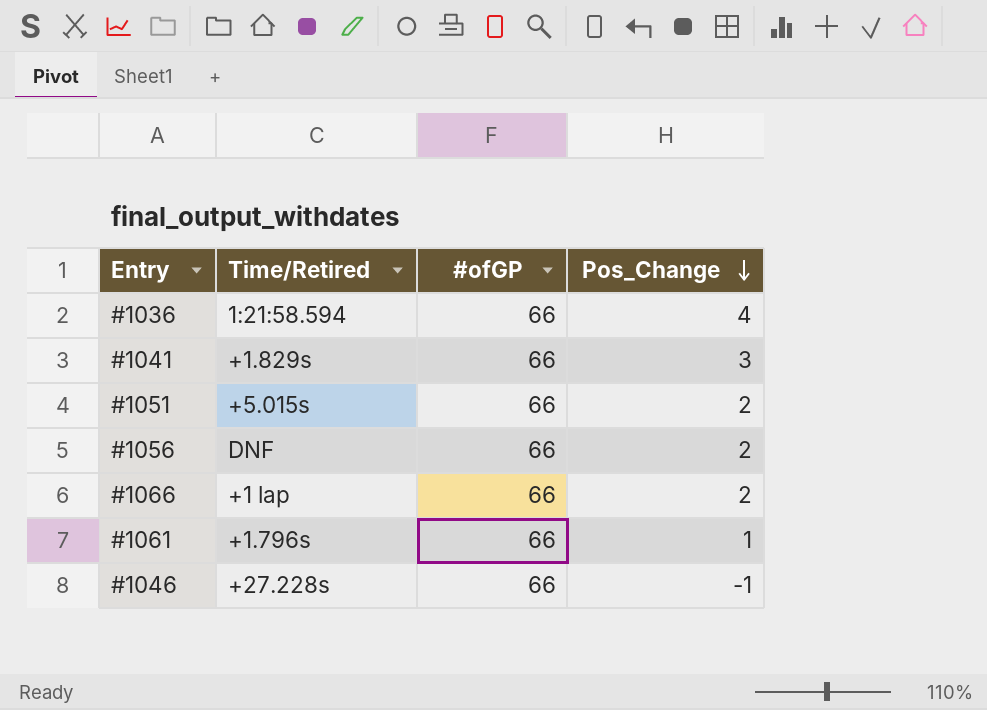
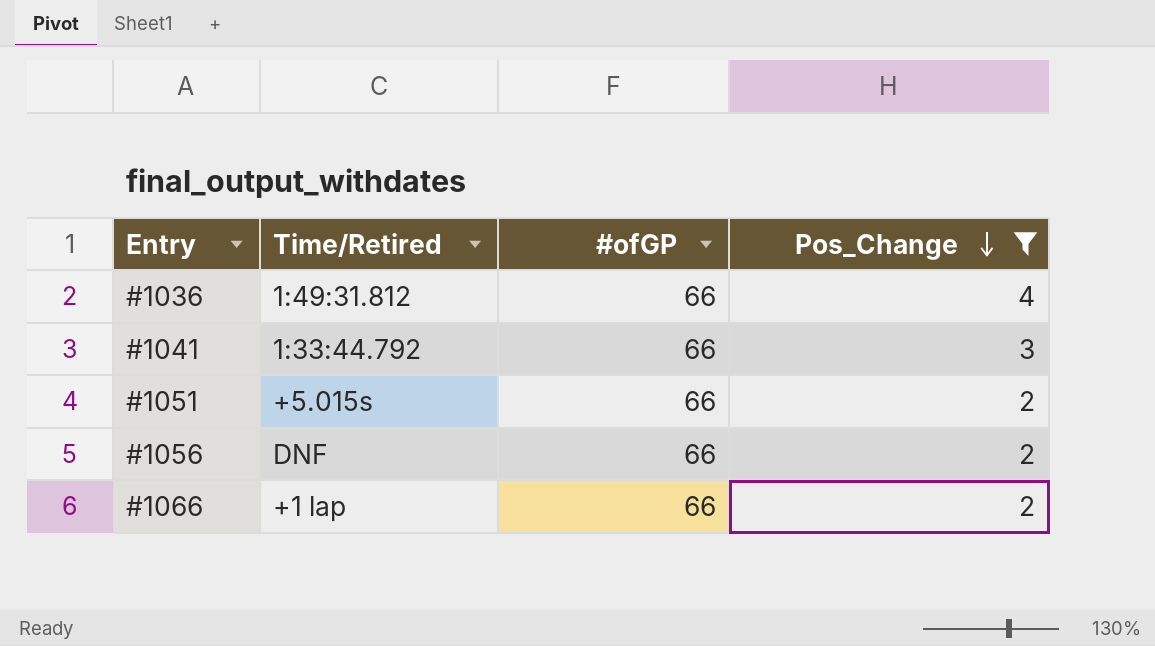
filter: none -> Pos_Change >= 2
#1036 | Time/Retired: 1:21:58.594 -> 1:49:31.812
#1041 | Time/Retired: +1.829s -> 1:33:44.792

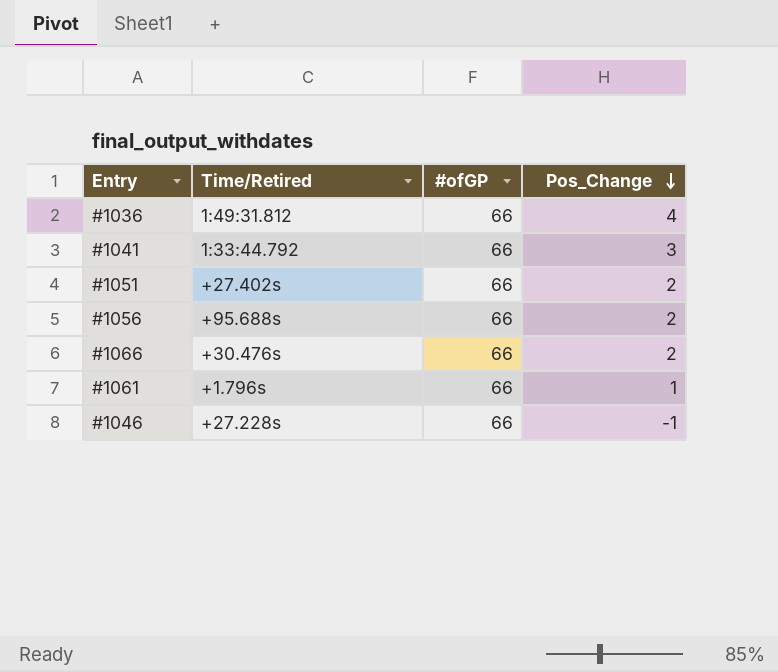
filter: Pos_Change >= 2 -> none
#1051 | Time/Retired: +5.015s -> +27.402s
#1056 | Time/Retired: DNF -> +95.688s
#1066 | Time/Retired: +1 lap -> +30.476s

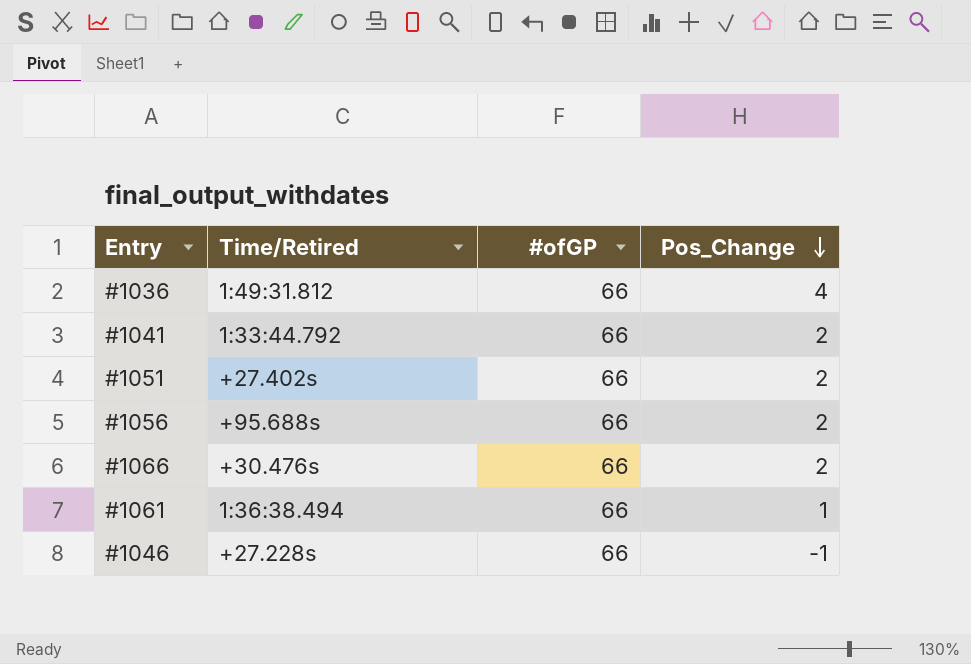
#1041 | Pos_Change: 3 -> 2
#1061 | Time/Retired: +1.796s -> 1:36:38.494

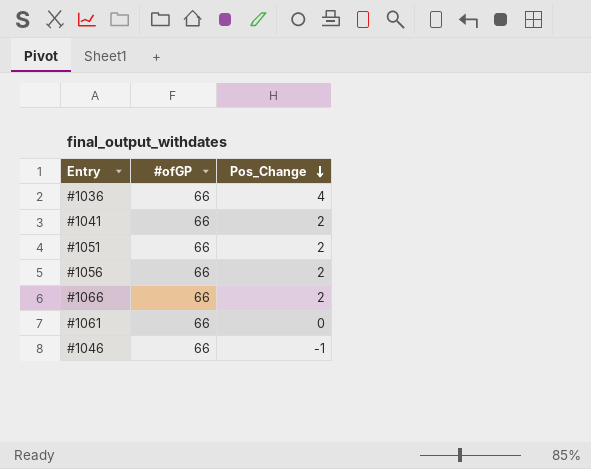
column Time/Retired | position: 2 -> none
#1061 | Pos_Change: 1 -> 0

